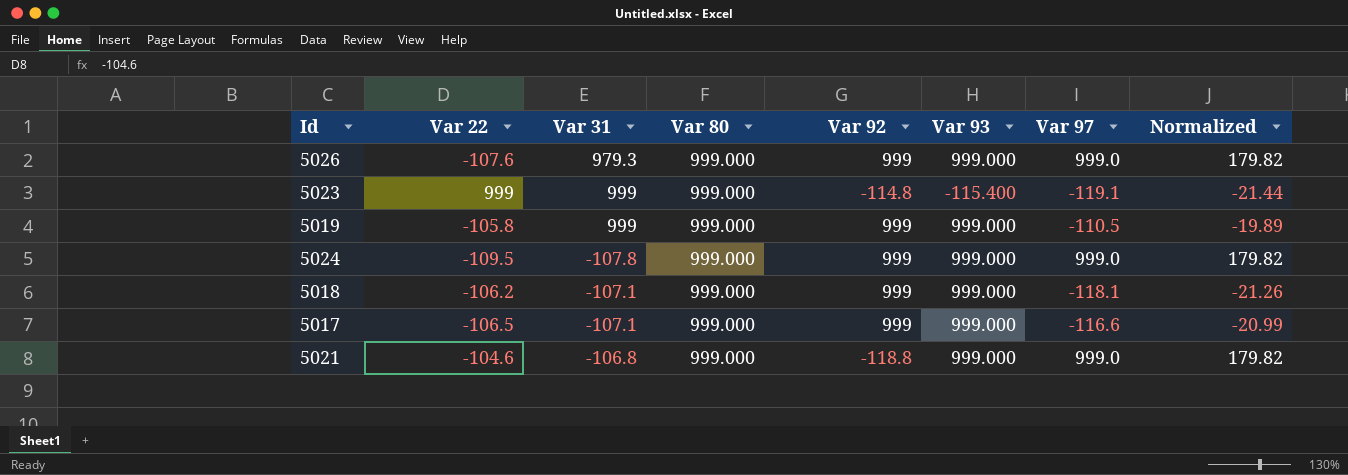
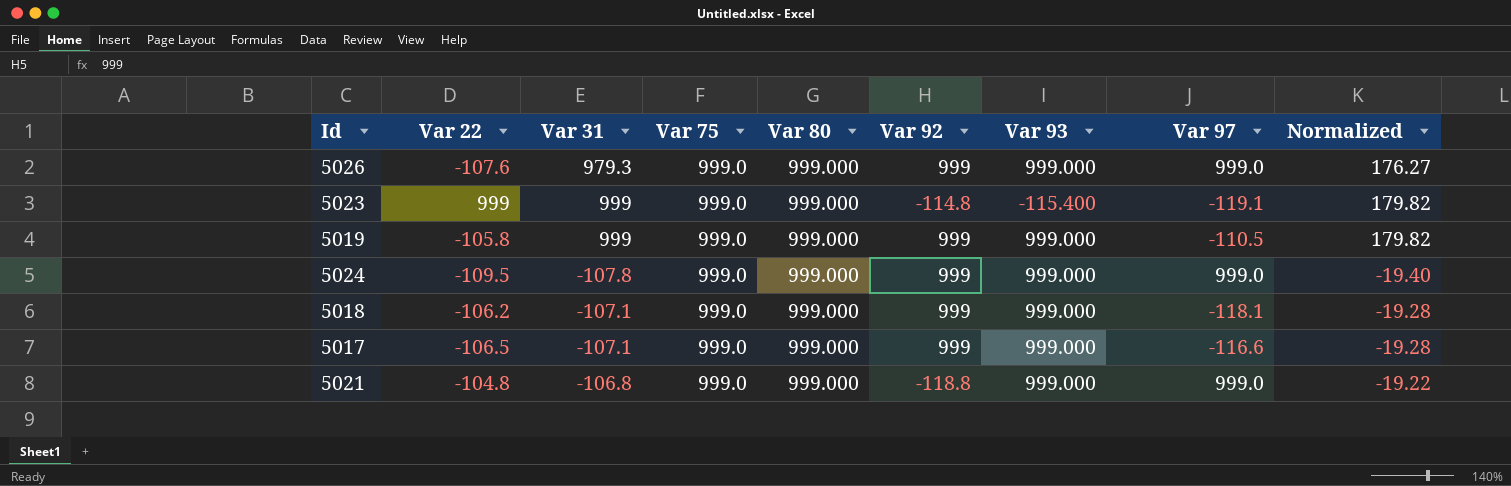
column Var 75 | position: none -> 4
column Normalized | formula: [Var 97] * 0.18 -> [Var 31] * 0.18
5021 | Var 22: -104.6 -> -104.8

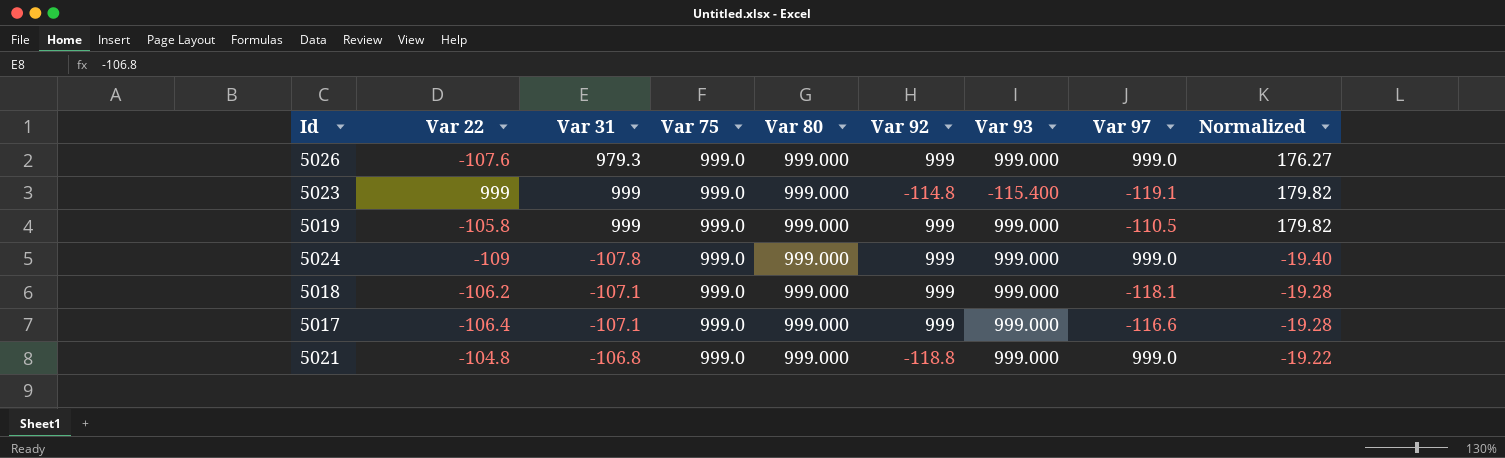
5024 | Var 22: -109.5 -> -109
5017 | Var 22: -106.5 -> -106.4

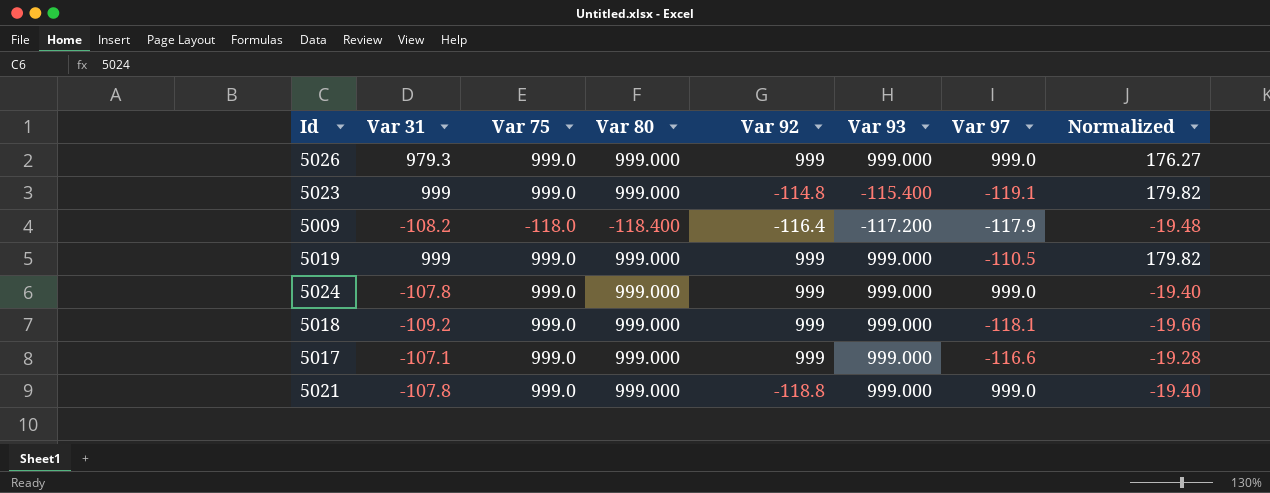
column Var 22 | position: 2 -> none
row 5009: none -> -108.2 | -118.0 | -118.400 | -116.4 | -117.200 | -117.9 | -19.48
5018 | Var 31: -107.1 -> -109.2
5018 | Normalized: -19.28 -> -19.66
5021 | Var 31: -106.8 -> -107.8
5021 | Normalized: -19.22 -> -19.40

